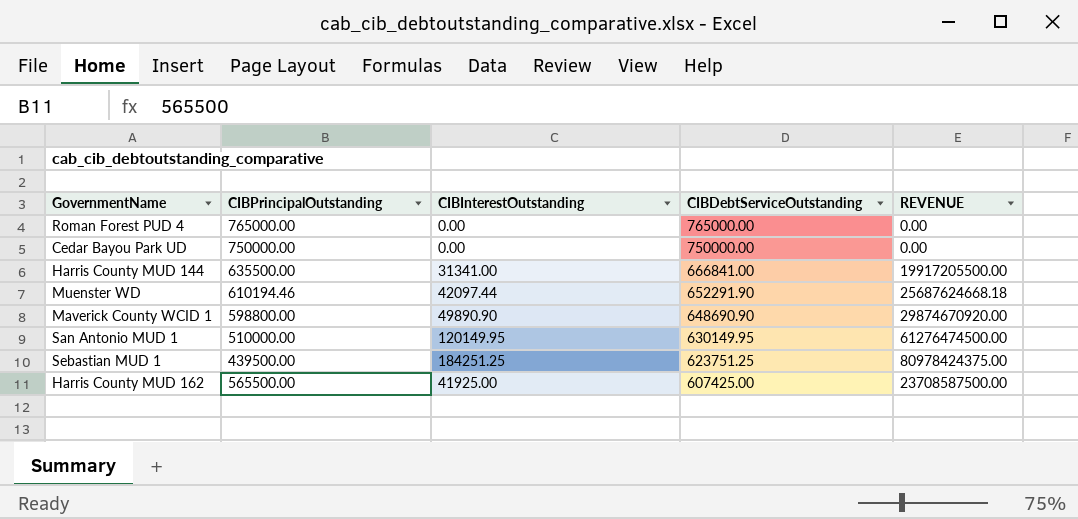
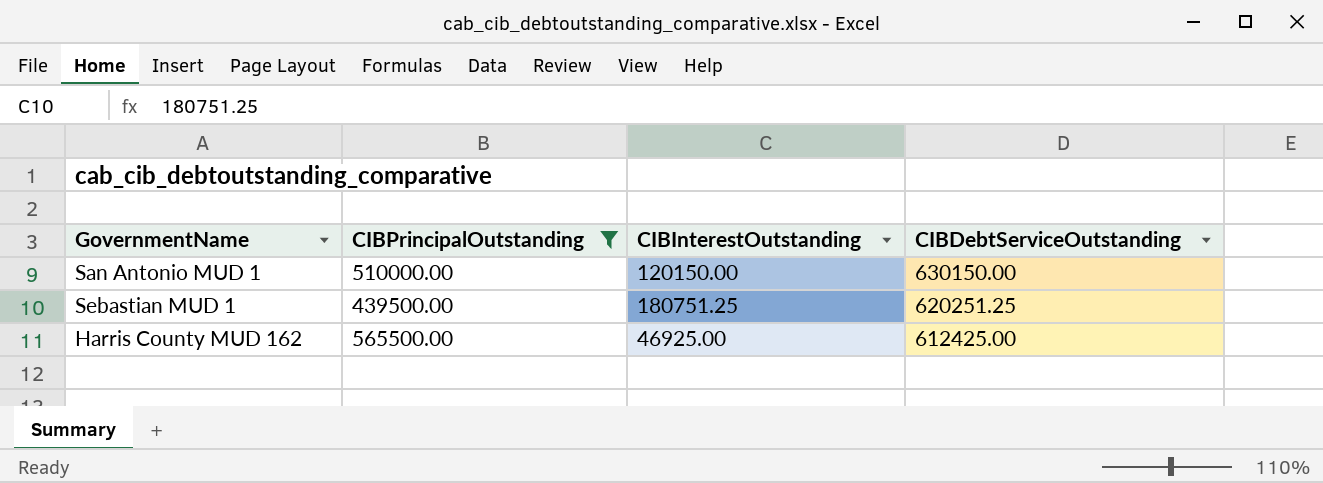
filter: none -> CIBPrincipalOutstanding <= 565500.00
column REVENUE | formula: [CIBPrincipalOutstanding] * [CIBInterestOutstanding] -> none
San Antonio MUD 1 | CIBInterestOutstanding: 120149.95 -> 120150.00
San Antonio MUD 1 | CIBDebtServiceOutstanding: 630149.95 -> 630150.00
Sebastian MUD 1 | CIBInterestOutstanding: 184251.25 -> 180751.25
Sebastian MUD 1 | CIBDebtServiceOutstanding: 623751.25 -> 620251.25
Harris County MUD 162 | CIBInterestOutstanding: 41925.00 -> 46925.00
Harris County MUD 162 | CIBDebtServiceOutstanding: 607425.00 -> 612425.00

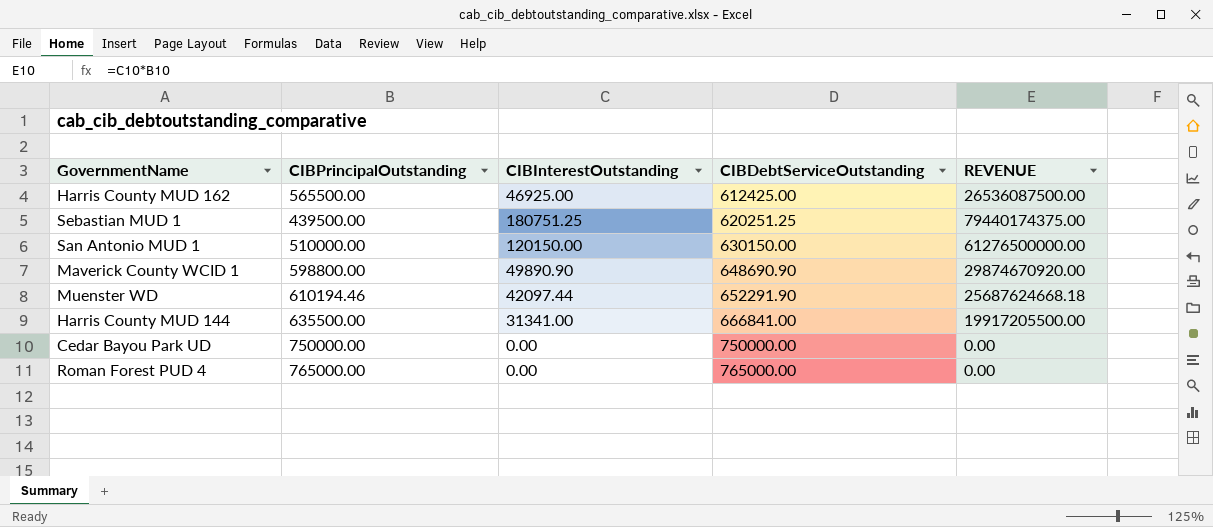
filter: CIBPrincipalOutstanding <= 565500.00 -> none
row order: CIBDebtServiceOutstanding descending -> CIBDebtServiceOutstanding ascending
column REVENUE | formula: none -> [CIBPrincipalOutstanding] * [CIBInterestOutstanding]

